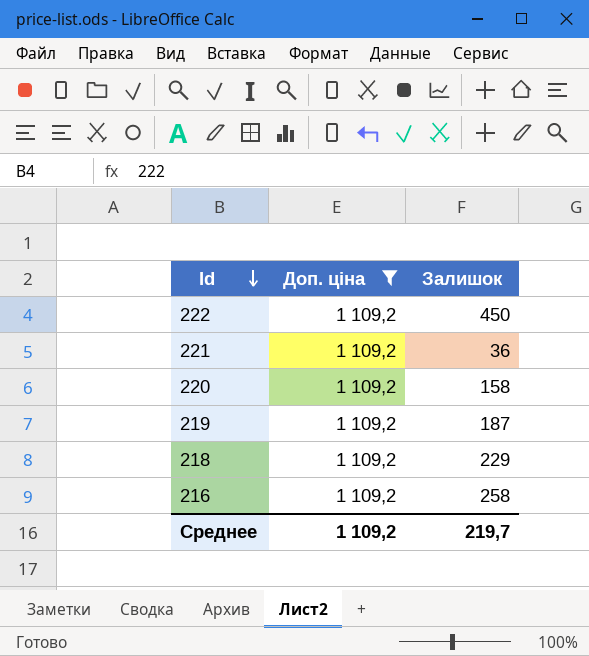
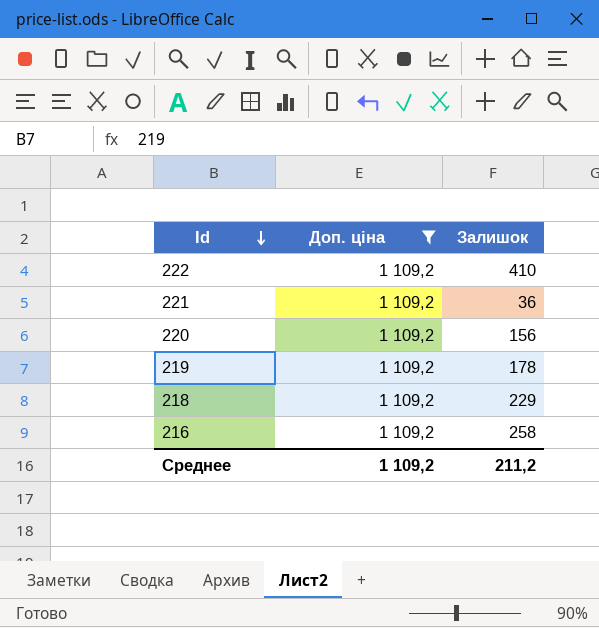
222 | Залишок: 450 -> 410
220 | Залишок: 158 -> 156
219 | Залишок: 187 -> 178
Среднее | Залишок: 219,7 -> 211,2

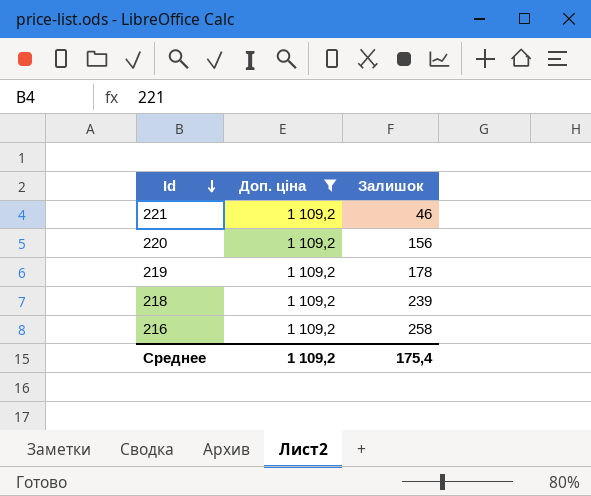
row 222: 1 109,2 | 410 -> none
221 | Залишок: 36 -> 46
218 | Залишок: 229 -> 239
Среднее | Залишок: 211,2 -> 175,4

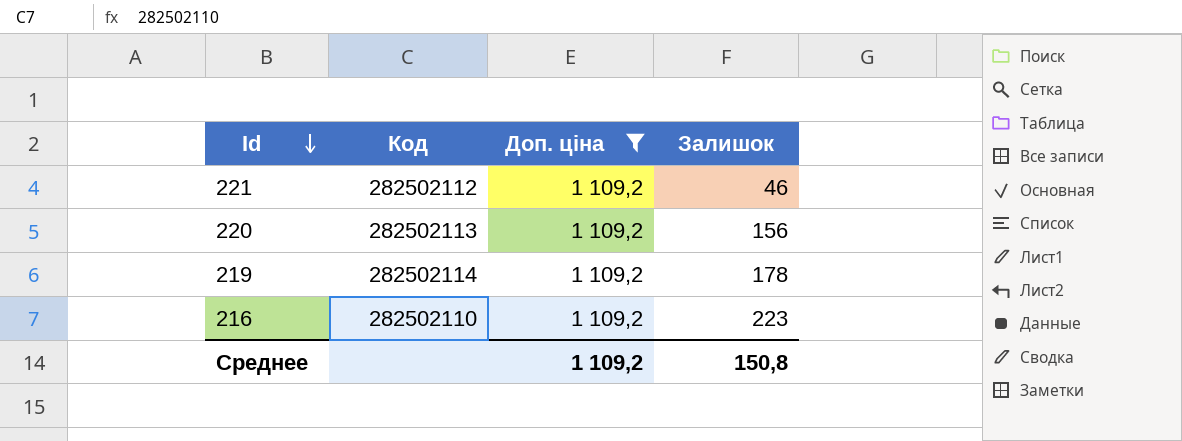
column Код | position: none -> 2
row 218: 1 109,2 | 239 -> none
216 | Залишок: 258 -> 223
Среднее | Залишок: 175,4 -> 150,8

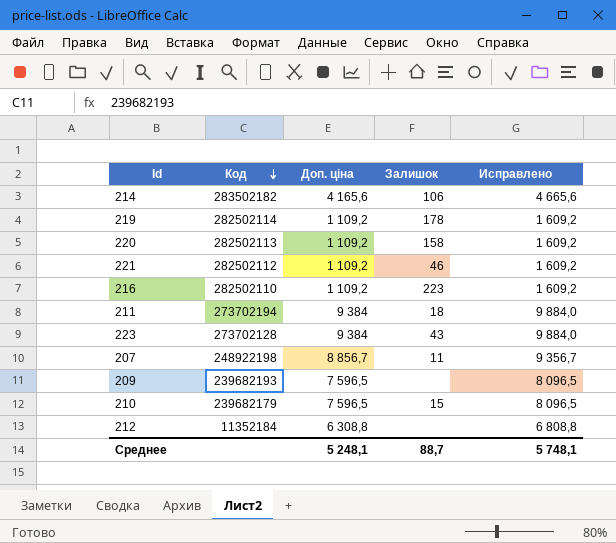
filter: Доп. ціна = 1 109,2 -> none
row order: Id descending -> Код descending
column Исправлено | formula: none -> [Доп. ціна] + 500
220 | Залишок: 156 -> 158
Среднее | Доп. ціна: 1 109,2 -> 5 248,1
Среднее | Залишок: 150,8 -> 88,7

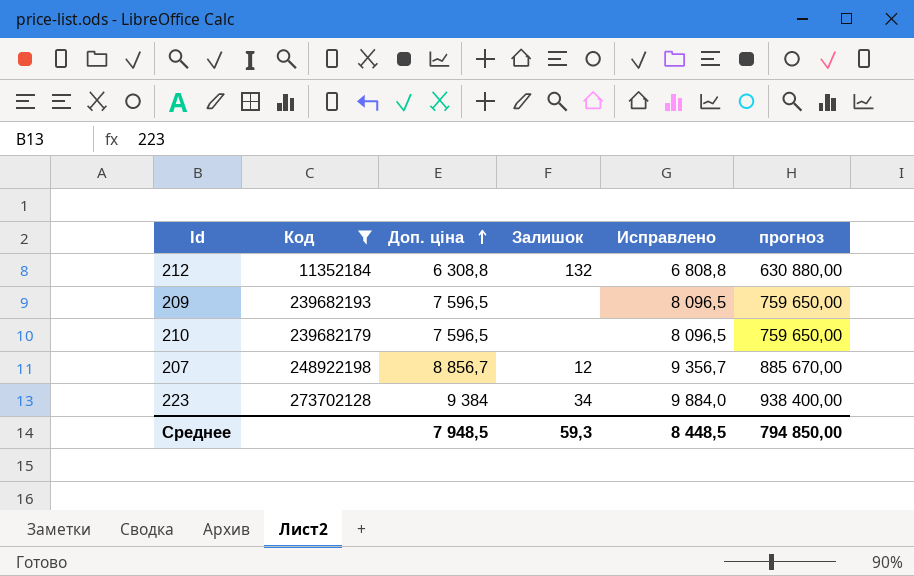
filter: none -> Код <= 273702128
row order: Код descending -> Доп. ціна ascending
column прогноз | formula: none -> [Доп. ціна] * 100
212 | Залишок: none -> 132
210 | Залишок: 15 -> none
207 | Залишок: 11 -> 12
223 | Залишок: 43 -> 34
Среднее | Доп. ціна: 5 248,1 -> 7 948,5
Среднее | Залишок: 88,7 -> 59,3
Среднее | Исправлено: 5 748,1 -> 8 448,5

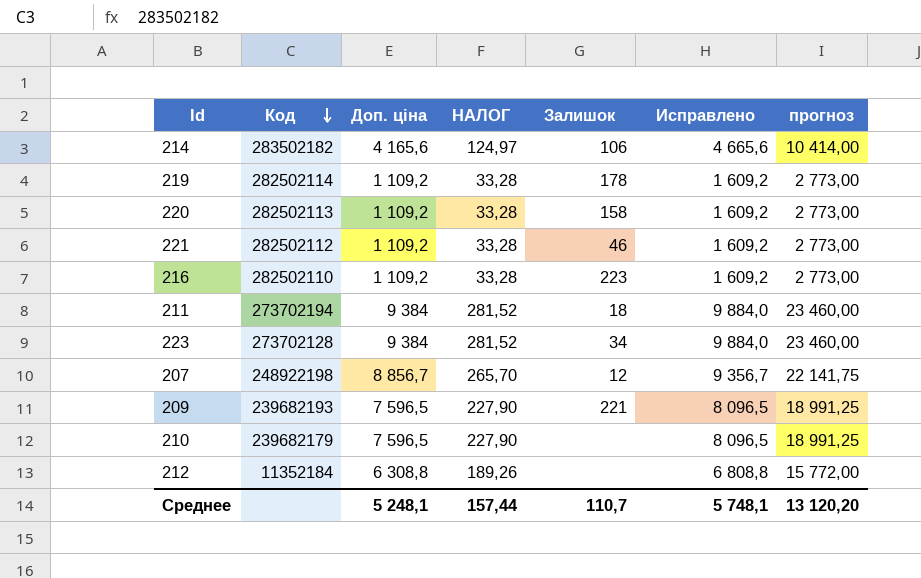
filter: Код <= 273702128 -> none
row order: Доп. ціна ascending -> Код descending
column НАЛОГ | formula: none -> [Доп. ціна] * 0,03
column прогноз | formula: [Доп. ціна] * 100 -> [Доп. ціна] * 2,5
209 | Залишок: none -> 221
212 | Залишок: 132 -> none
Среднее | Доп. ціна: 7 948,5 -> 5 248,1
Среднее | Залишок: 59,3 -> 110,7
Среднее | Исправлено: 8 448,5 -> 5 748,1
Среднее | прогноз: 794 850,00 -> 13 120,20

